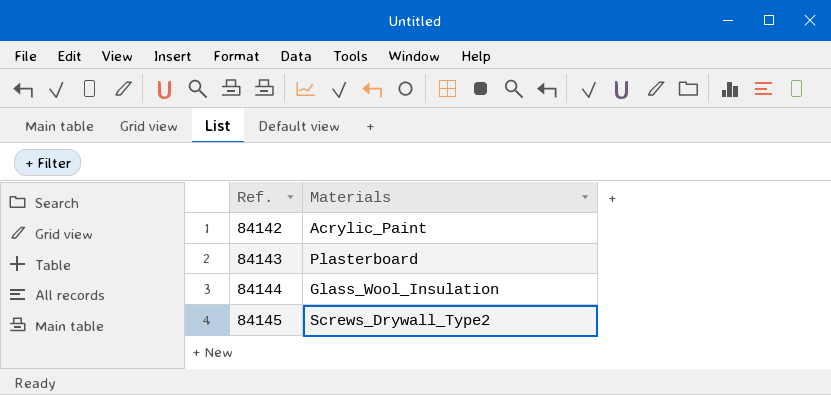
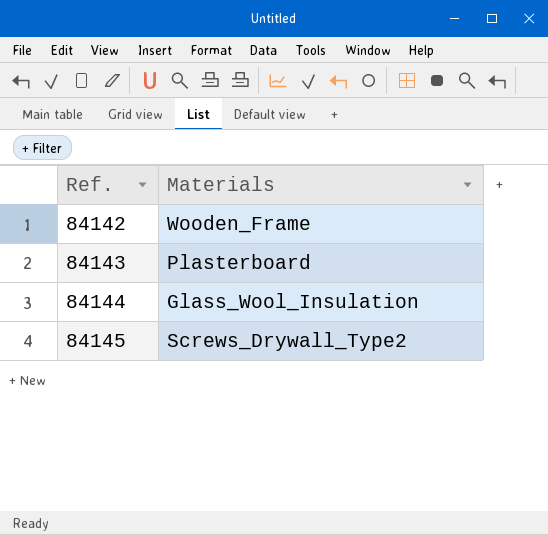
84142 | Materials: Acrylic_Paint -> Wooden_Frame

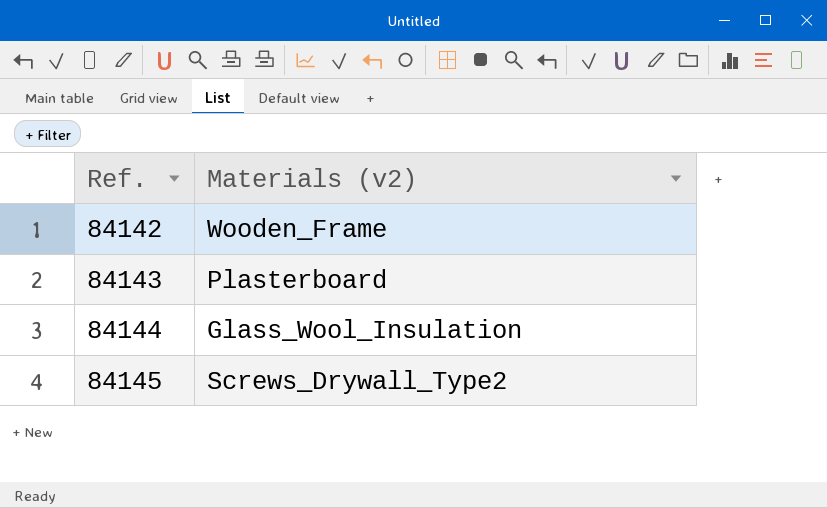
column name: Materials -> Materials (v2)

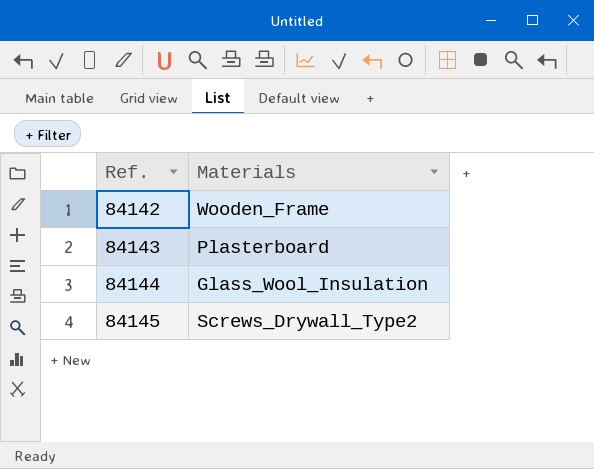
column name: Materials (v2) -> Materials

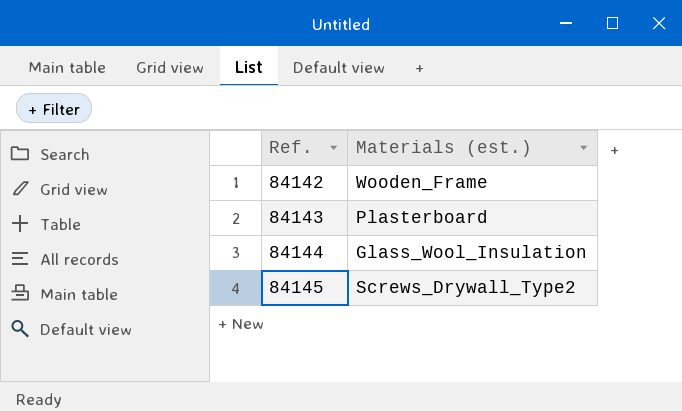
column name: Materials -> Materials (est.)

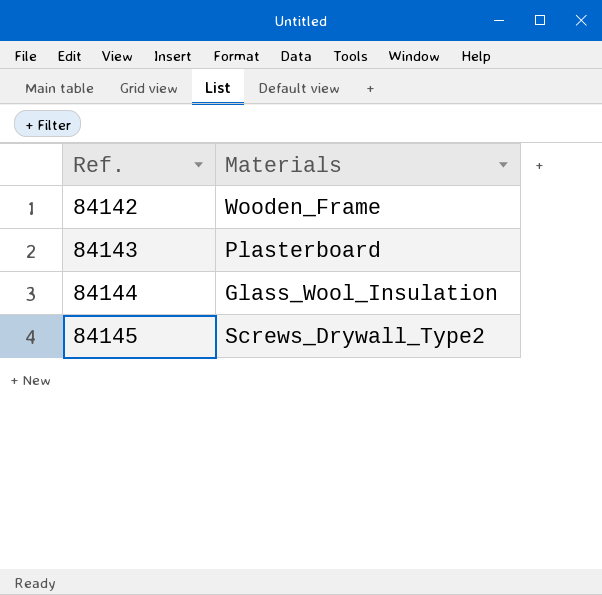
column name: Materials (est.) -> Materials

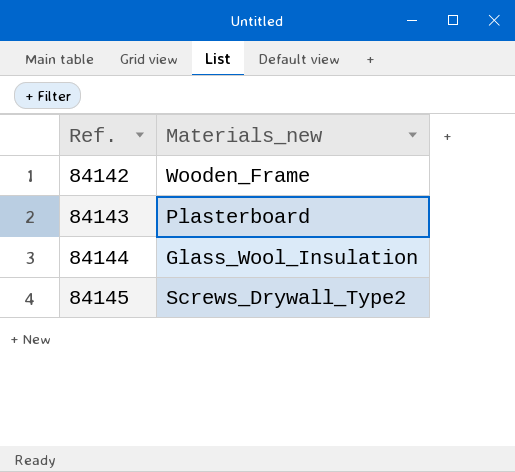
column name: Materials -> Materials_new

